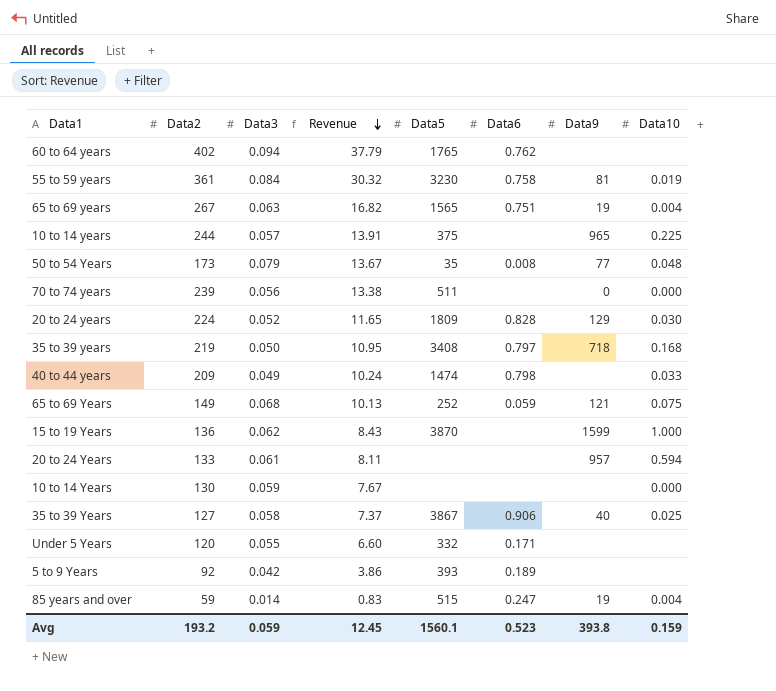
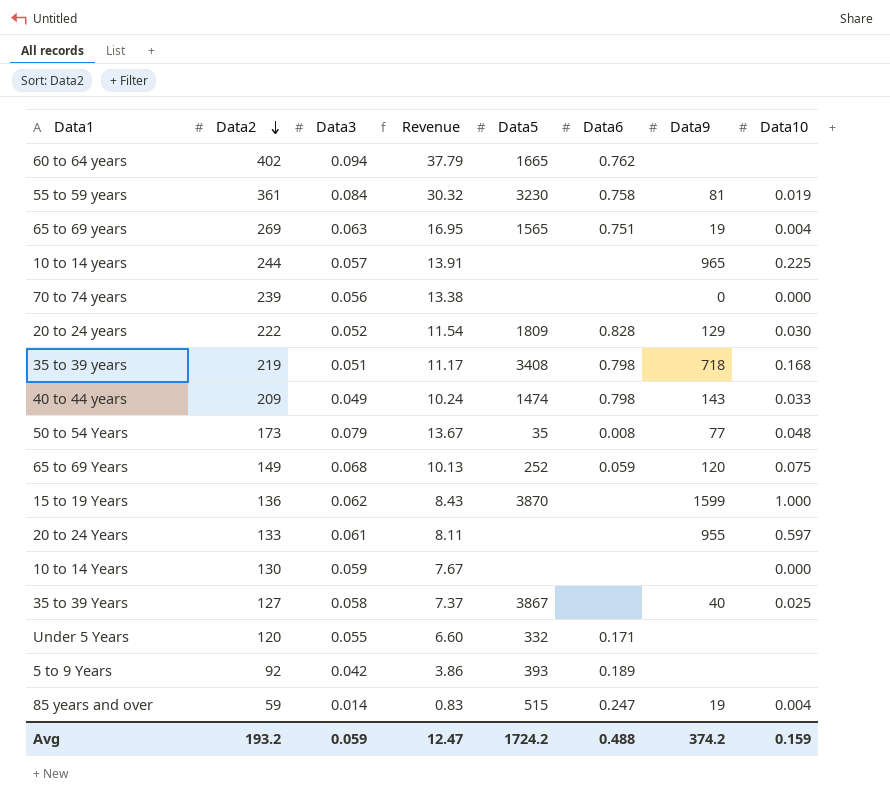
row order: Revenue descending -> Data2 descending
60 to 64 years | Data5: 1765 -> 1665
65 to 69 years | Data2: 267 -> 269
65 to 69 years | Revenue: 16.82 -> 16.95
10 to 14 years | Data5: 375 -> none
70 to 74 years | Data5: 511 -> none
20 to 24 years | Data2: 224 -> 222
20 to 24 years | Revenue: 11.65 -> 11.54
35 to 39 years | Data3: 0.050 -> 0.051
35 to 39 years | Revenue: 10.95 -> 11.17
35 to 39 years | Data6: 0.797 -> 0.798
40 to 44 years | Data9: none -> 143
65 to 69 Years | Data9: 121 -> 120
20 to 24 Years | Data9: 957 -> 955
20 to 24 Years | Data10: 0.594 -> 0.597
35 to 39 Years | Data6: 0.906 -> none
Avg | Revenue: 12.45 -> 12.47
Avg | Data5: 1560.1 -> 1724.2
Avg | Data6: 0.523 -> 0.488
Avg | Data9: 393.8 -> 374.2

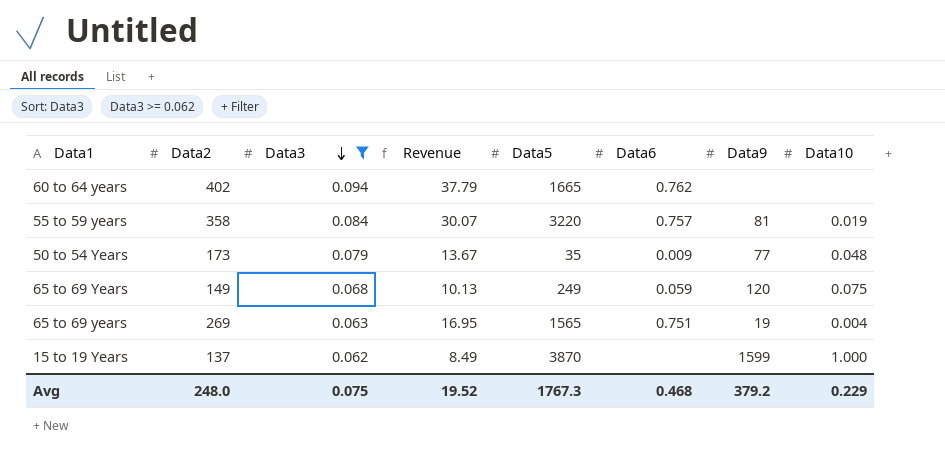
filter: none -> Data3 >= 0.062
row order: Data2 descending -> Data3 descending
55 to 59 years | Data2: 361 -> 358
55 to 59 years | Revenue: 30.32 -> 30.07
55 to 59 years | Data5: 3230 -> 3220
55 to 59 years | Data6: 0.758 -> 0.757
50 to 54 Years | Data6: 0.008 -> 0.009
65 to 69 Years | Data5: 252 -> 249
15 to 19 Years | Data2: 136 -> 137
15 to 19 Years | Revenue: 8.43 -> 8.49
Avg | Data2: 193.2 -> 248.0
Avg | Data3: 0.059 -> 0.075
Avg | Revenue: 12.47 -> 19.52
Avg | Data5: 1724.2 -> 1767.3
Avg | Data6: 0.488 -> 0.468
Avg | Data9: 374.2 -> 379.2
Avg | Data10: 0.159 -> 0.229

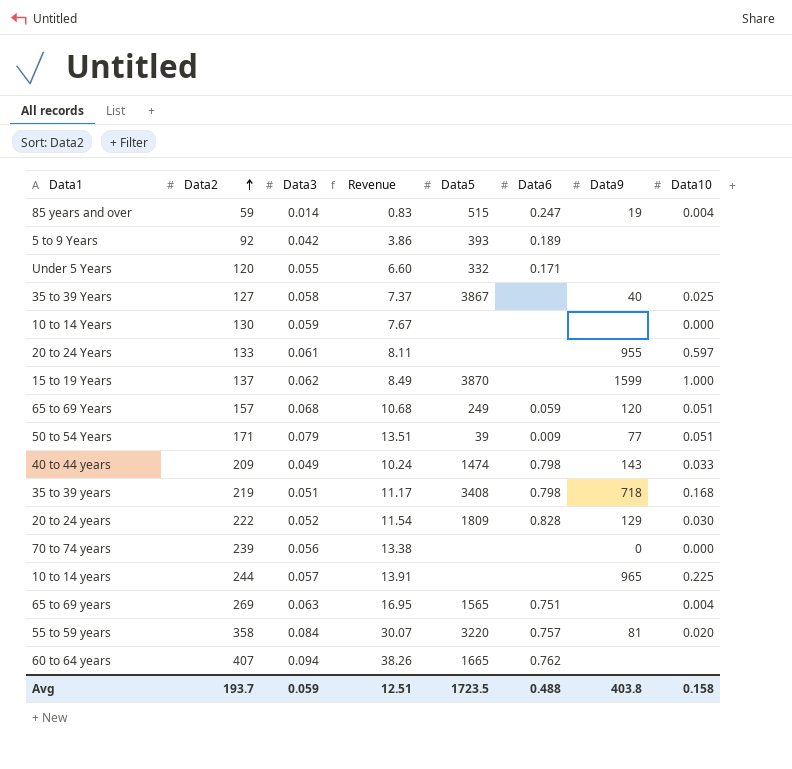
filter: Data3 >= 0.062 -> none
row order: Data3 descending -> Data2 ascending
65 to 69 Years | Data2: 149 -> 157
65 to 69 Years | Revenue: 10.13 -> 10.68
65 to 69 Years | Data10: 0.075 -> 0.051
50 to 54 Years | Data2: 173 -> 171
50 to 54 Years | Revenue: 13.67 -> 13.51
50 to 54 Years | Data5: 35 -> 39
50 to 54 Years | Data10: 0.048 -> 0.051
65 to 69 years | Data9: 19 -> none
55 to 59 years | Data10: 0.019 -> 0.020
60 to 64 years | Data2: 402 -> 407
60 to 64 years | Revenue: 37.79 -> 38.26
Avg | Data2: 248.0 -> 193.7
Avg | Data3: 0.075 -> 0.059
Avg | Revenue: 19.52 -> 12.51
Avg | Data5: 1767.3 -> 1723.5
Avg | Data6: 0.468 -> 0.488
Avg | Data9: 379.2 -> 403.8
Avg | Data10: 0.229 -> 0.158

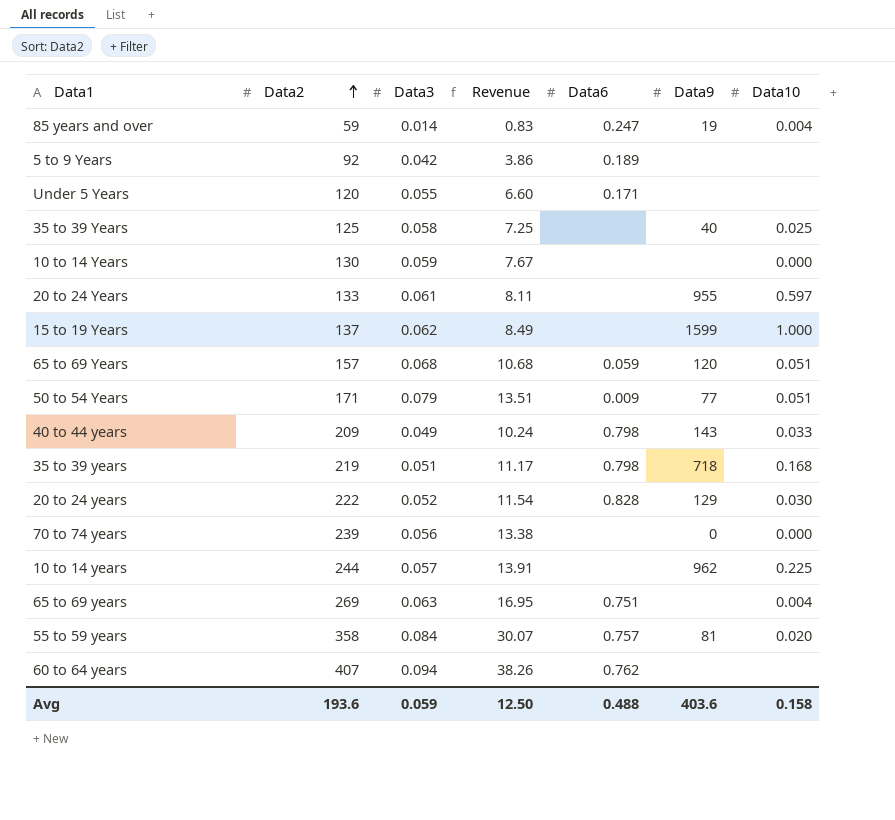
column Data5 | position: 5 -> none
35 to 39 Years | Data2: 127 -> 125
35 to 39 Years | Revenue: 7.37 -> 7.25
10 to 14 years | Data9: 965 -> 962
Avg | Data2: 193.7 -> 193.6
Avg | Revenue: 12.51 -> 12.50
Avg | Data9: 403.8 -> 403.6

